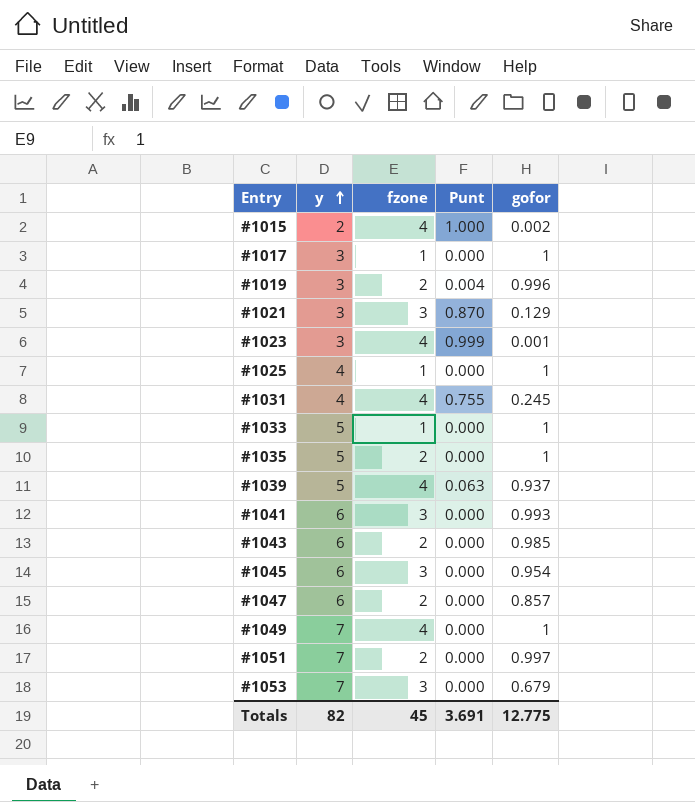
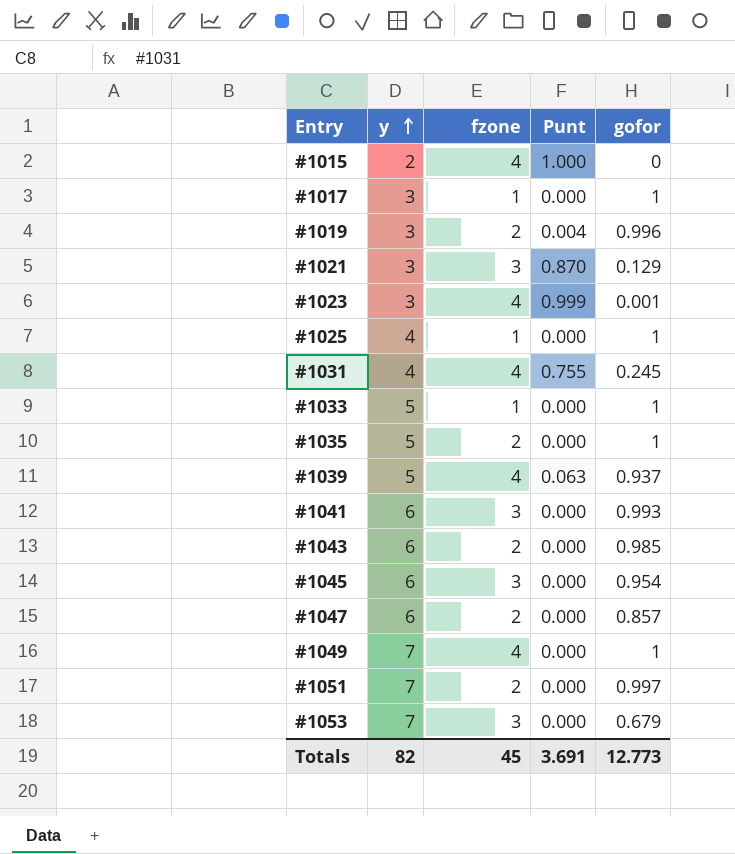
#1015 | gofor: 0.002 -> 0
Totals | gofor: 12.775 -> 12.773

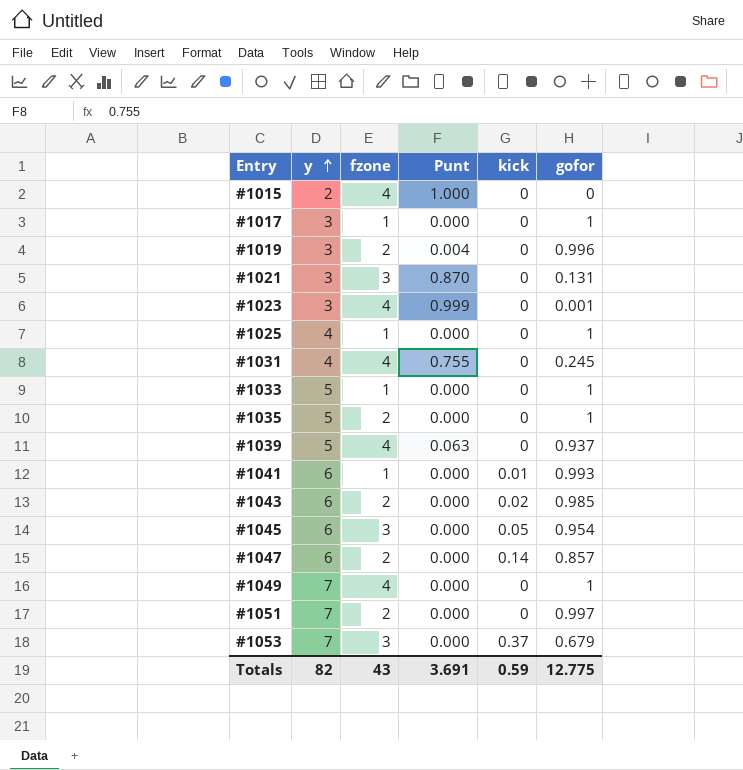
column kick | position: none -> 5
#1021 | gofor: 0.129 -> 0.131
#1041 | fzone: 3 -> 1
Totals | fzone: 45 -> 43
Totals | gofor: 12.773 -> 12.775

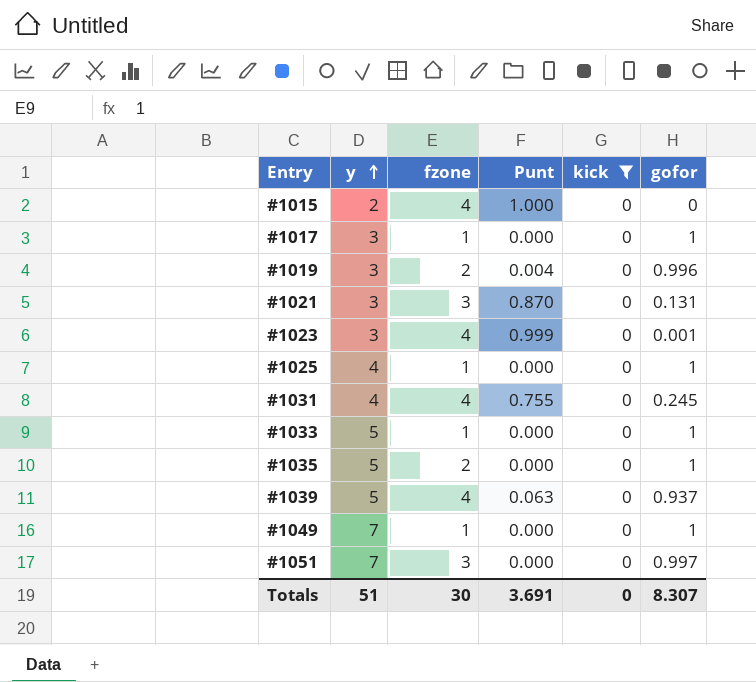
filter: none -> kick = 0
#1049 | fzone: 4 -> 1
#1051 | fzone: 2 -> 3
Totals | y: 82 -> 51
Totals | fzone: 43 -> 30
Totals | kick: 0.59 -> 0
Totals | gofor: 12.775 -> 8.307

